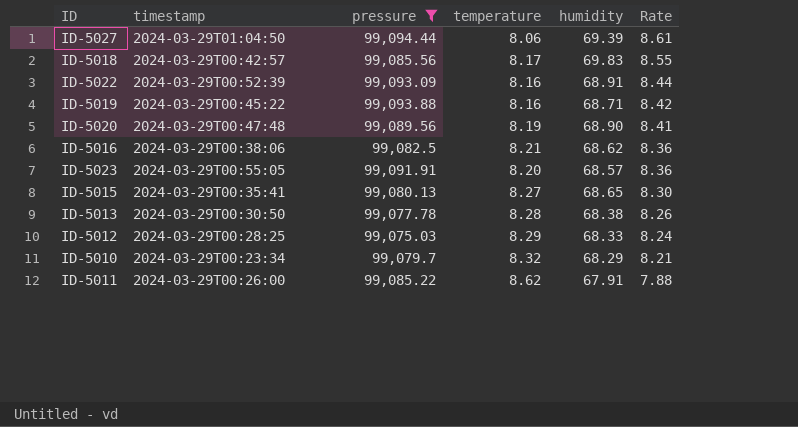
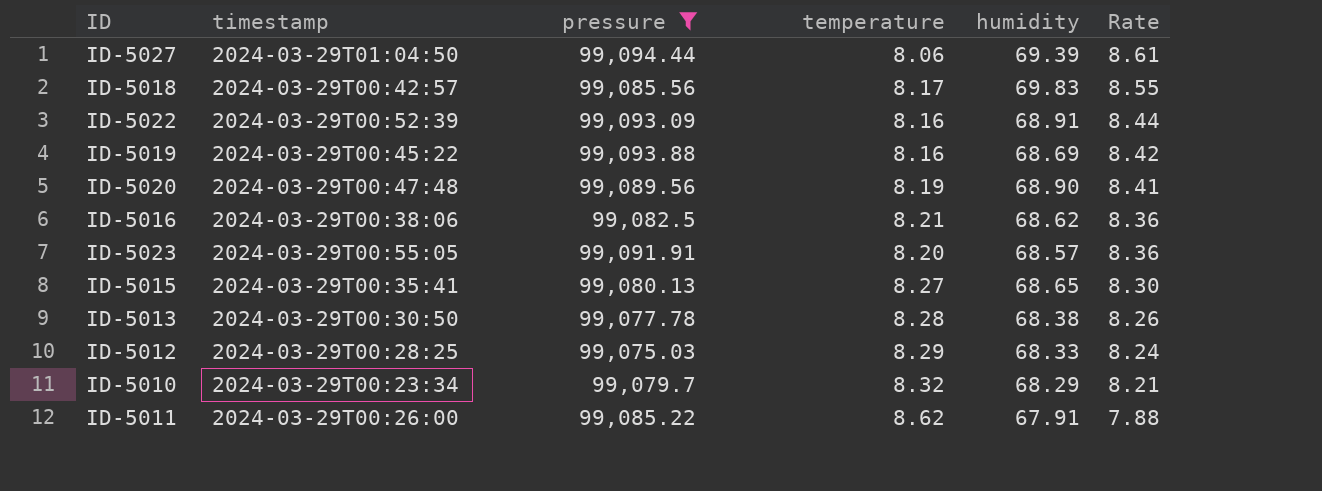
ID-5019 | humidity: 68.71 -> 68.69

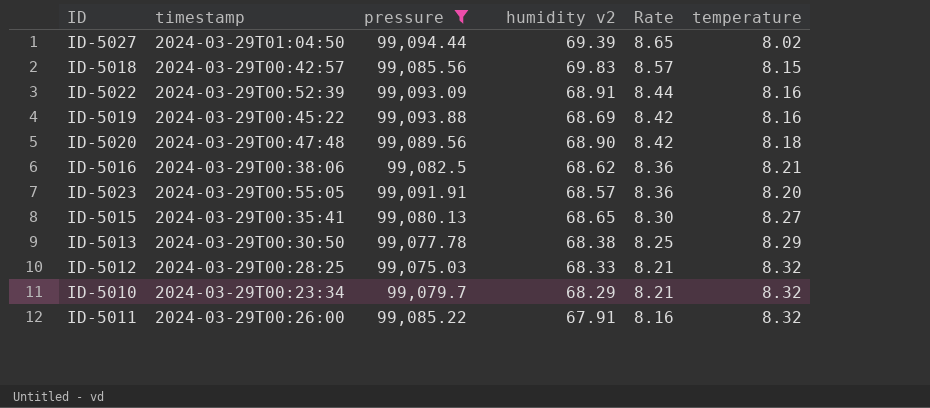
column name: humidity -> humidity v2
column temperature | position: 4 -> 6
ID-5027 | Rate: 8.61 -> 8.65
ID-5027 | temperature: 8.06 -> 8.02
ID-5018 | Rate: 8.55 -> 8.57
ID-5018 | temperature: 8.17 -> 8.15
ID-5020 | Rate: 8.41 -> 8.42
ID-5020 | temperature: 8.19 -> 8.18
ID-5013 | Rate: 8.26 -> 8.25
ID-5013 | temperature: 8.28 -> 8.29
ID-5012 | Rate: 8.24 -> 8.21
ID-5012 | temperature: 8.29 -> 8.32
ID-5011 | Rate: 7.88 -> 8.16
ID-5011 | temperature: 8.62 -> 8.32

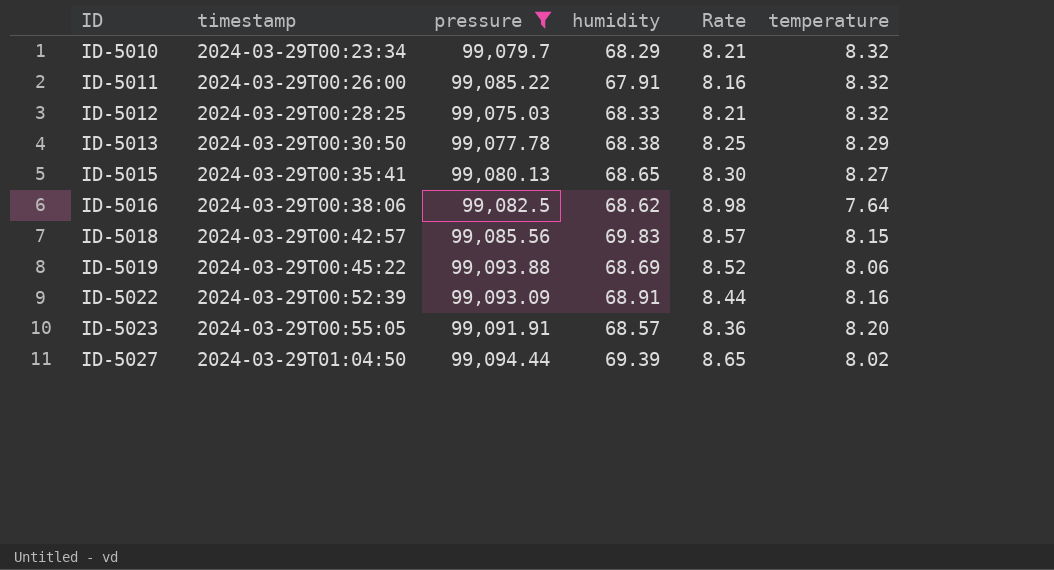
row order: Rate descending -> ID ascending
column name: humidity v2 -> humidity
row ID-5020: 2024-03-29T00:47:48 | 99,089.56 | 68.90 | 8.42 | 8.18 -> none
ID-5016 | Rate: 8.36 -> 8.98
ID-5016 | temperature: 8.21 -> 7.64
ID-5019 | Rate: 8.42 -> 8.52
ID-5019 | temperature: 8.16 -> 8.06

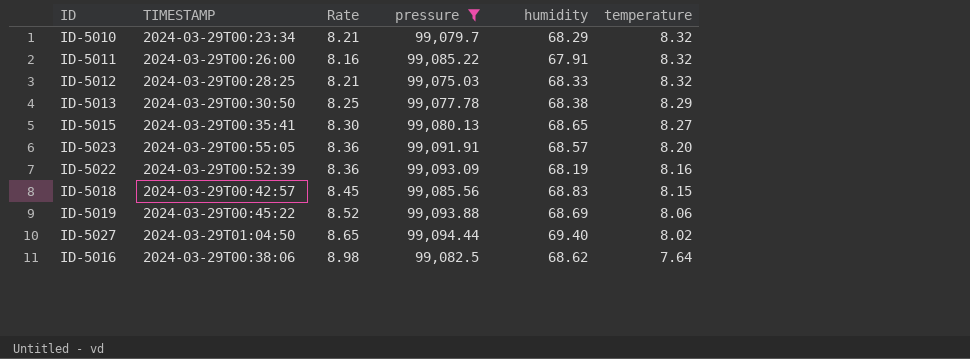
row order: ID ascending -> temperature descending
column name: timestamp -> TIMESTAMP
column Rate | position: 5 -> 3
ID-5022 | Rate: 8.44 -> 8.36
ID-5022 | humidity: 68.91 -> 68.19
ID-5018 | Rate: 8.57 -> 8.45
ID-5018 | humidity: 69.83 -> 68.83
ID-5027 | humidity: 69.39 -> 69.40

